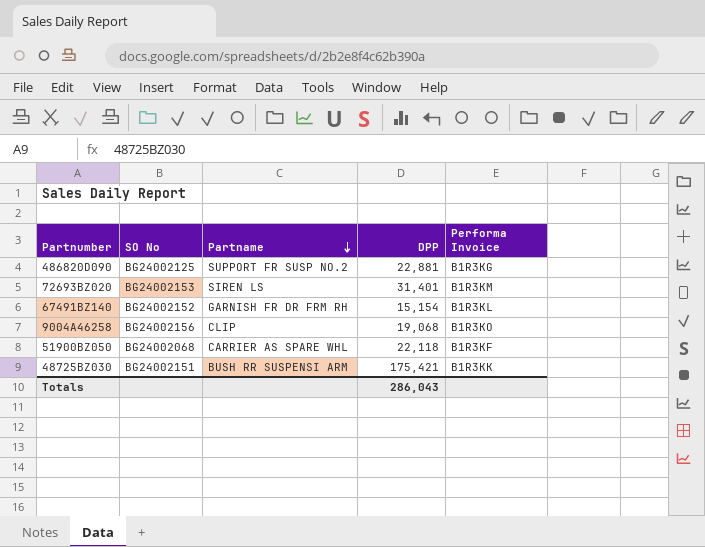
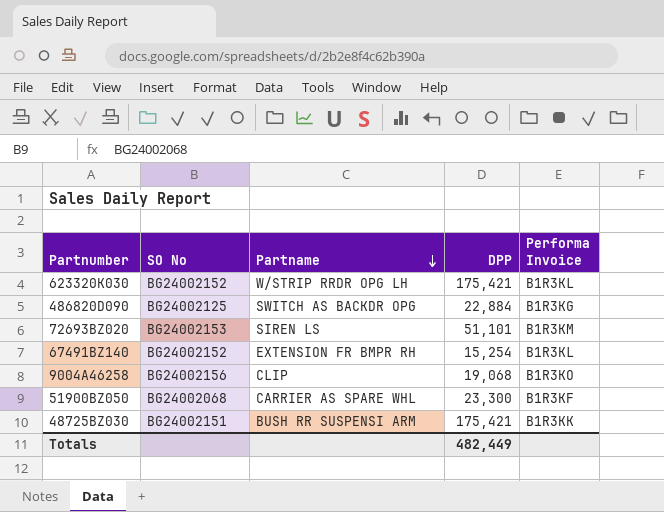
row 623320K030: none -> BG24002152 | W/STRIP RRDR OPG LH | 175,421 | B1R3KL
486820D090 | Partname: SUPPORT FR SUSP NO.2 -> SWITCH AS BACKDR OPG
486820D090 | DPP: 22,881 -> 22,884
72693BZ020 | DPP: 31,401 -> 51,101
67491BZ140 | Partname: GARNISH FR DR FRM RH -> EXTENSION FR BMPR RH
67491BZ140 | DPP: 15,154 -> 15,254
51900BZ050 | DPP: 22,118 -> 23,300
Totals | DPP: 286,043 -> 482,449

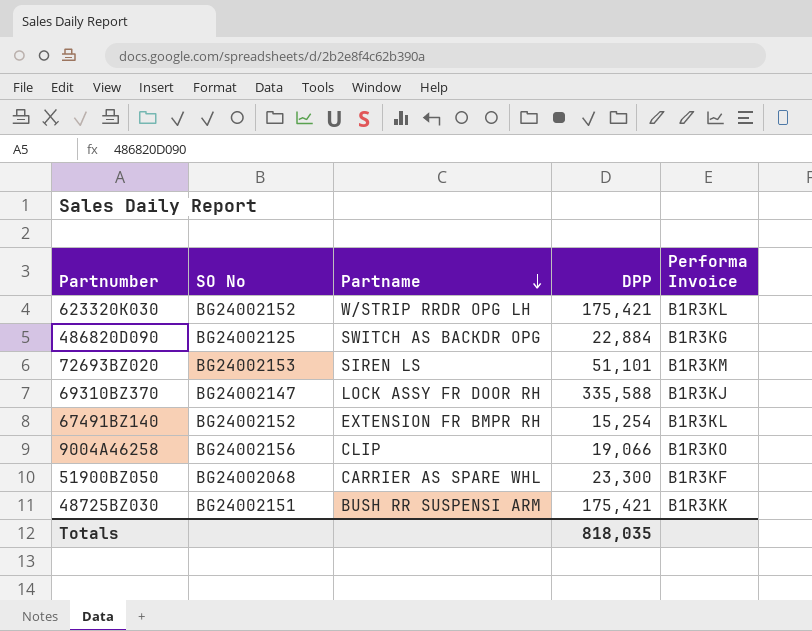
row 69310BZ370: none -> BG24002147 | LOCK ASSY FR DOOR RH | 335,588 | B1R3KJ
9004A46258 | DPP: 19,068 -> 19,066
Totals | DPP: 482,449 -> 818,035

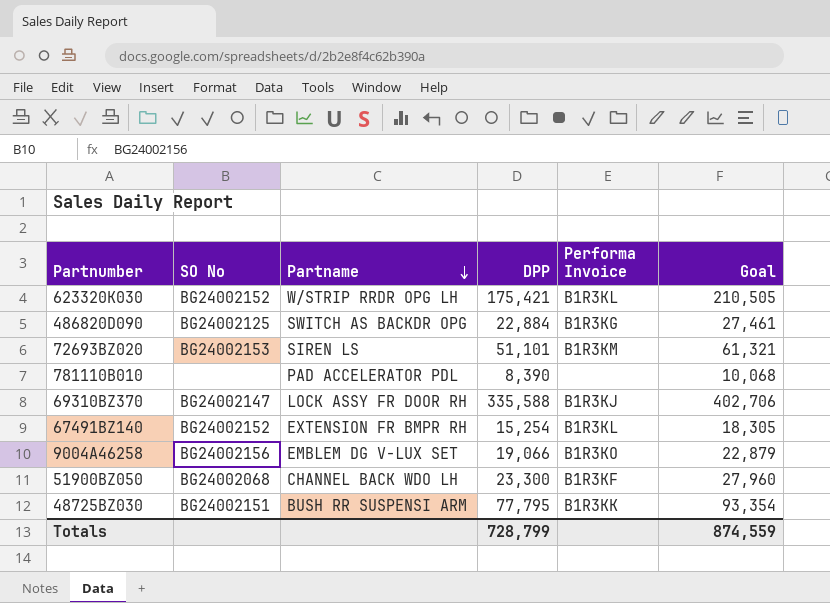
column Goal | formula: none -> [DPP] * 1.2
row 781110B010: none -> none | PAD ACCELERATOR PDL | 8,390 | none | 10,068
9004A46258 | Partname: CLIP -> EMBLEM DG V-LUX SET
51900BZ050 | Partname: CARRIER AS SPARE WHL -> CHANNEL BACK WDO LH
48725BZ030 | DPP: 175,421 -> 77,795
Totals | DPP: 818,035 -> 728,799

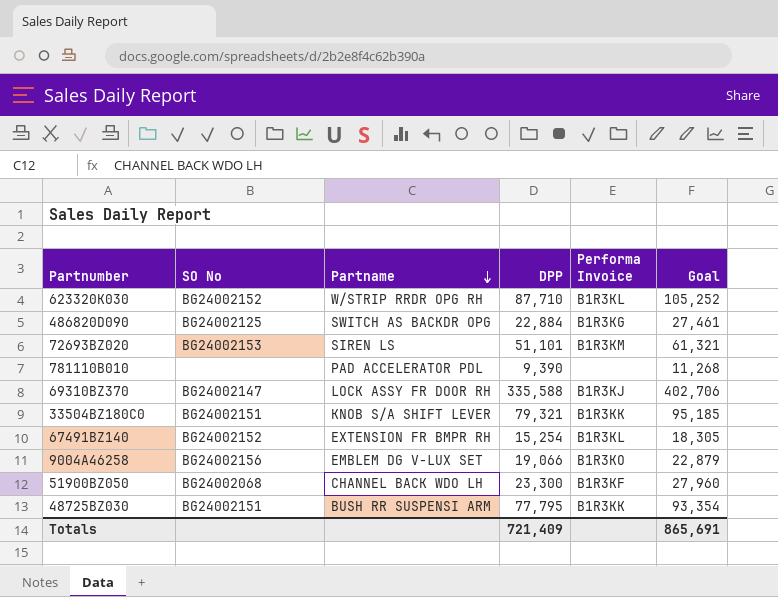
623320K030 | Partname: W/STRIP RRDR OPG LH -> W/STRIP RRDR OPG RH
623320K030 | DPP: 175,421 -> 87,710
623320K030 | Goal: 210,505 -> 105,252
781110B010 | DPP: 8,390 -> 9,390
781110B010 | Goal: 10,068 -> 11,268
row 33504BZ180C0: none -> BG24002151 | KNOB S/A SHIFT LEVER | 79,321 | B1R3KK | 95,185
Totals | DPP: 728,799 -> 721,409
Totals | Goal: 874,559 -> 865,691

